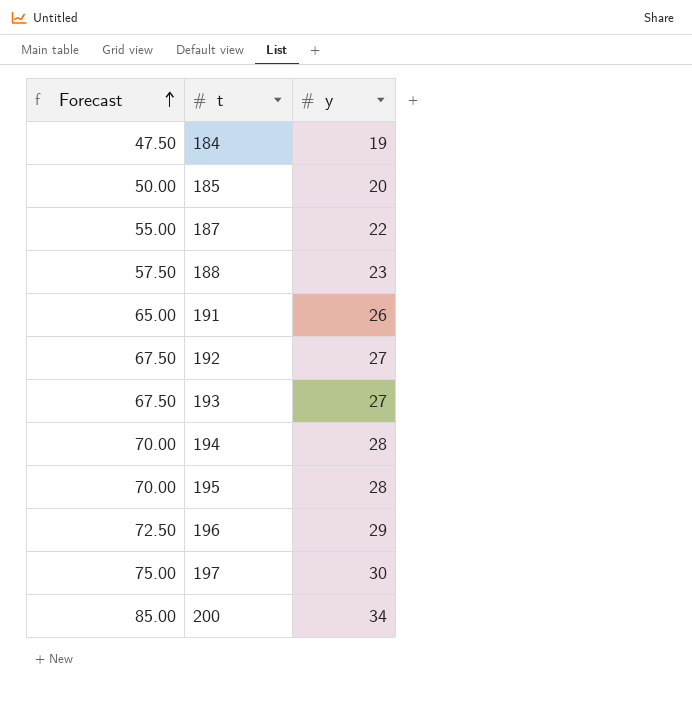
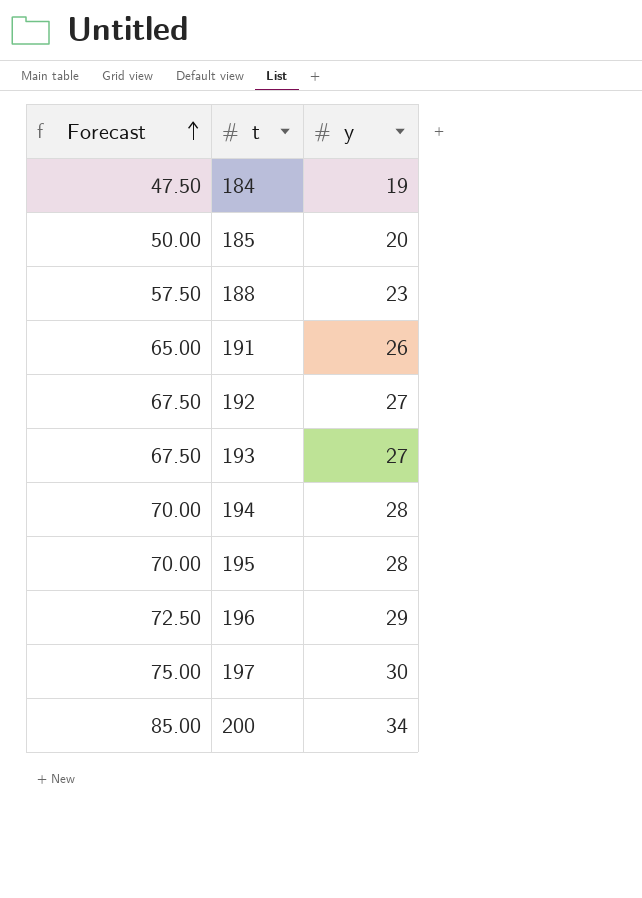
row 187: 55.00 | 22 -> none

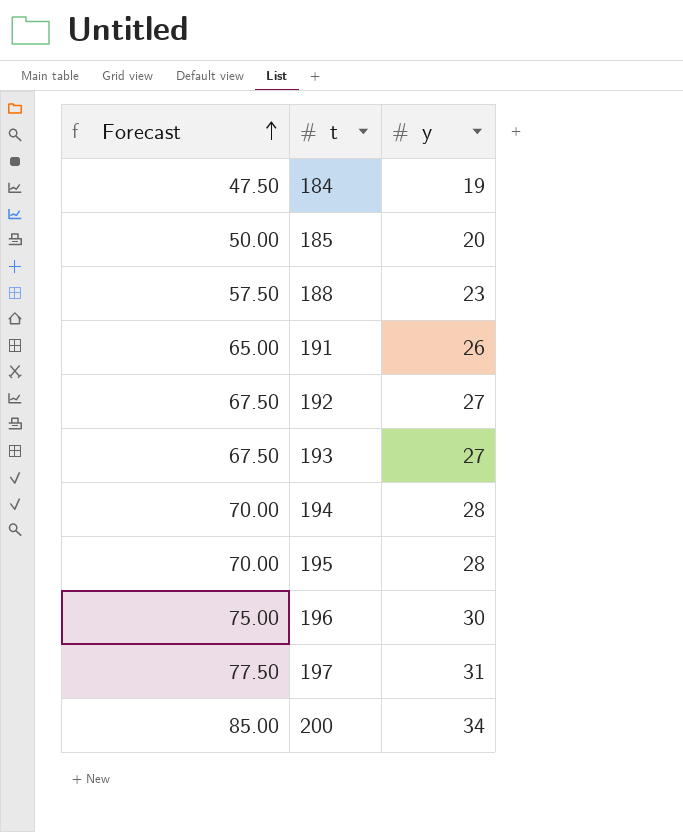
196 | Forecast: 72.50 -> 75.00
196 | y: 29 -> 30
197 | Forecast: 75.00 -> 77.50
197 | y: 30 -> 31

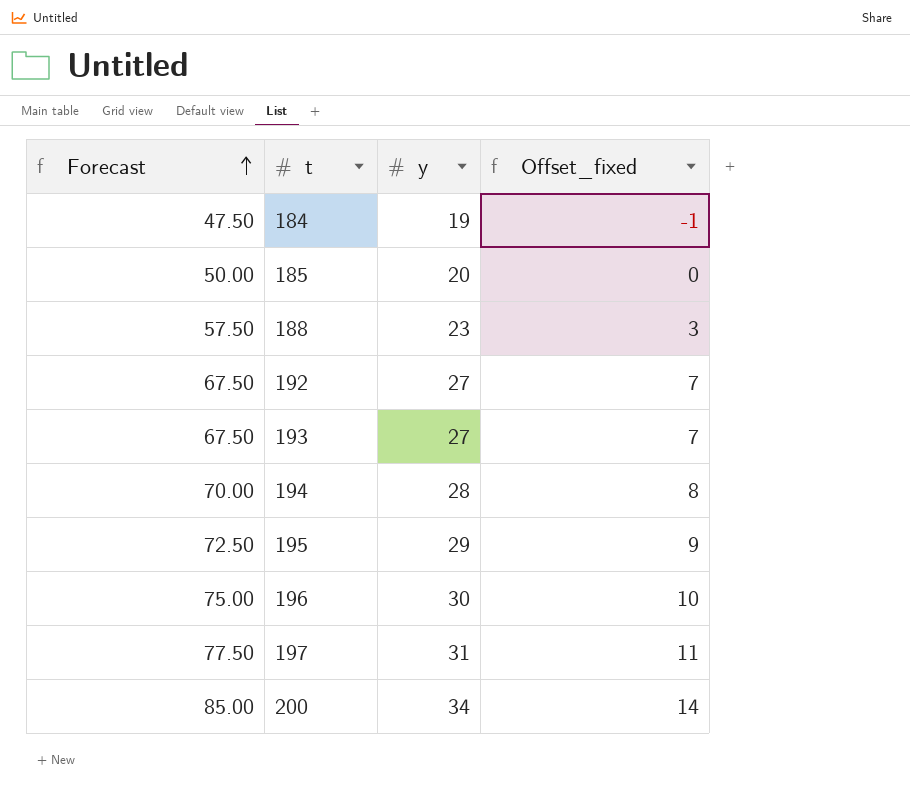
column Offset_fixed | formula: none -> [y] - 20
row 191: 65.00 | 26 -> none
195 | Forecast: 70.00 -> 72.50
195 | y: 28 -> 29

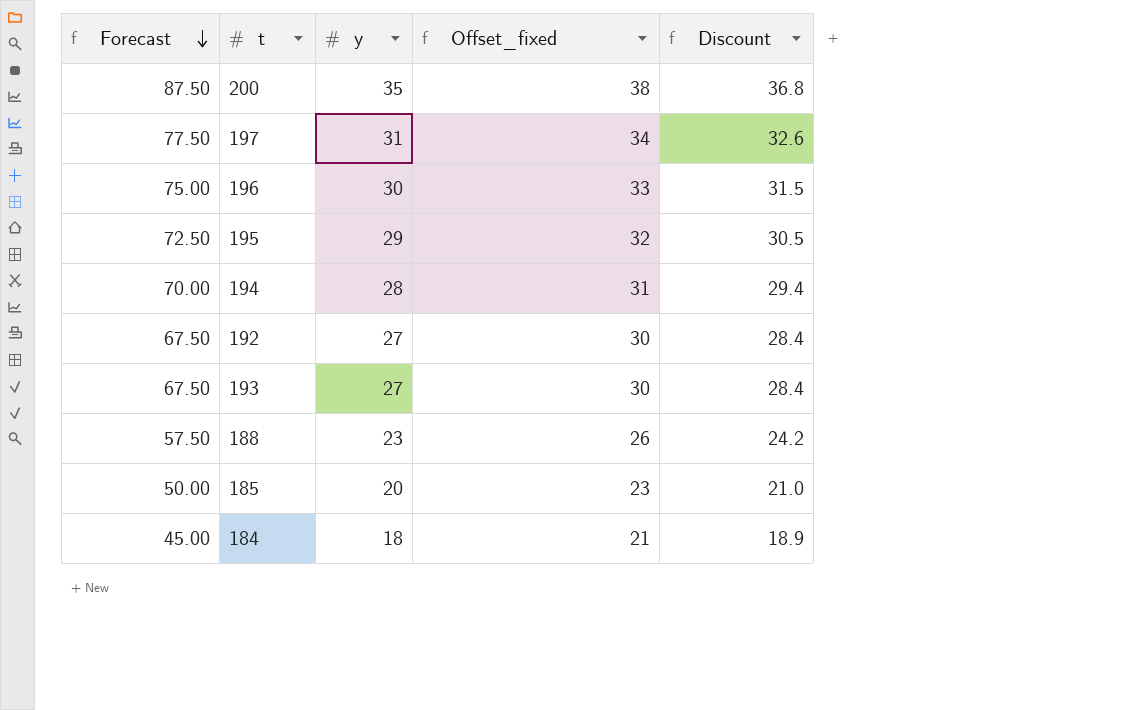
row order: Forecast ascending -> Forecast descending
column Offset_fixed | formula: [y] - 20 -> [y] + 3
column Discount | formula: none -> [y] * 1.05
200 | Forecast: 85.00 -> 87.50
200 | y: 34 -> 35
184 | Forecast: 47.50 -> 45.00
184 | y: 19 -> 18

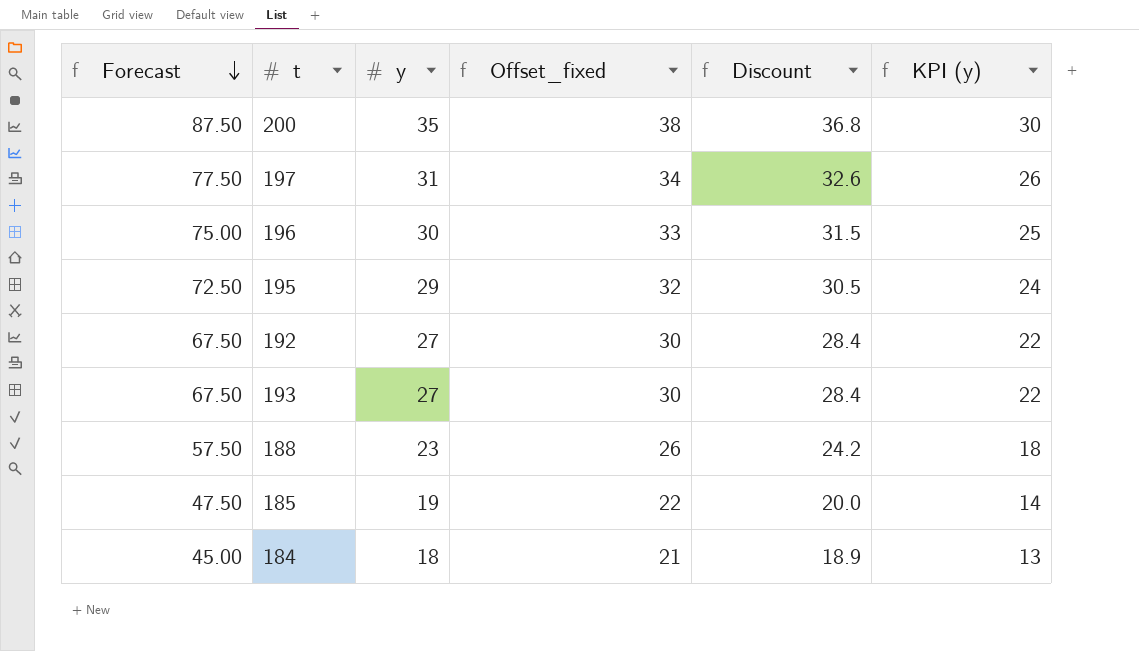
column KPI (y) | formula: none -> [y] - 5
row 194: 70.00 | 28 | 31 | 29.4 -> none
185 | Forecast: 50.00 -> 47.50
185 | y: 20 -> 19
185 | Offset_fixed: 23 -> 22
185 | Discount: 21.0 -> 20.0

